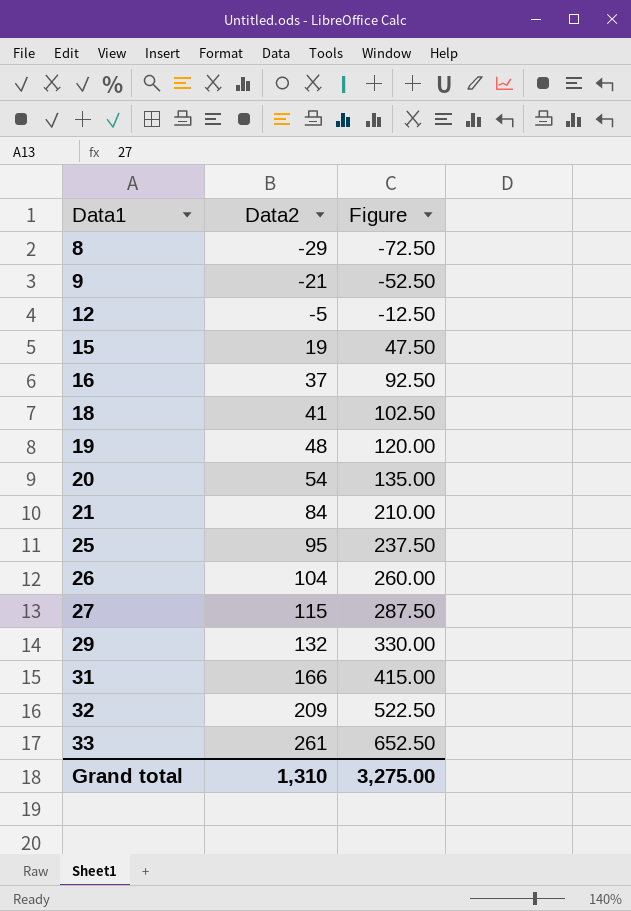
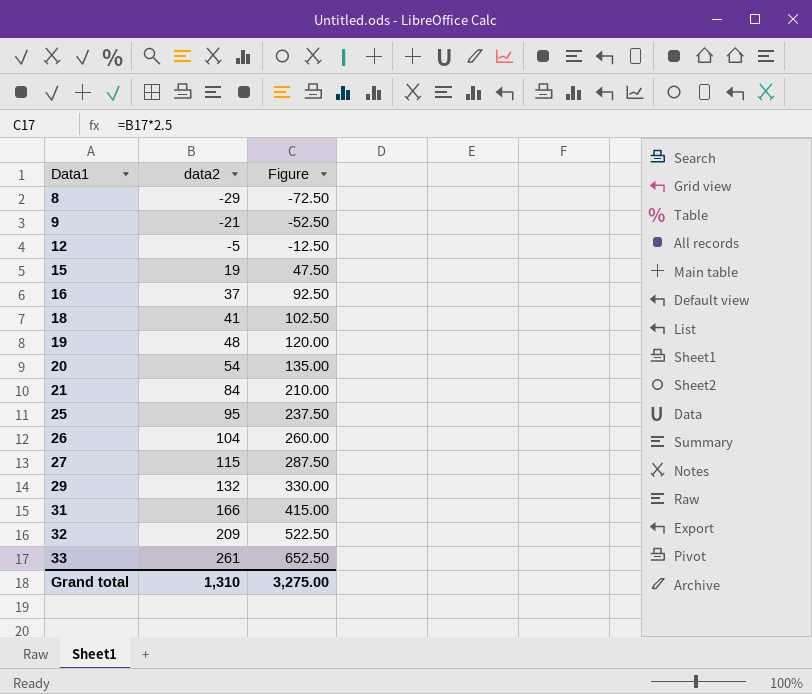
column name: Data2 -> data2

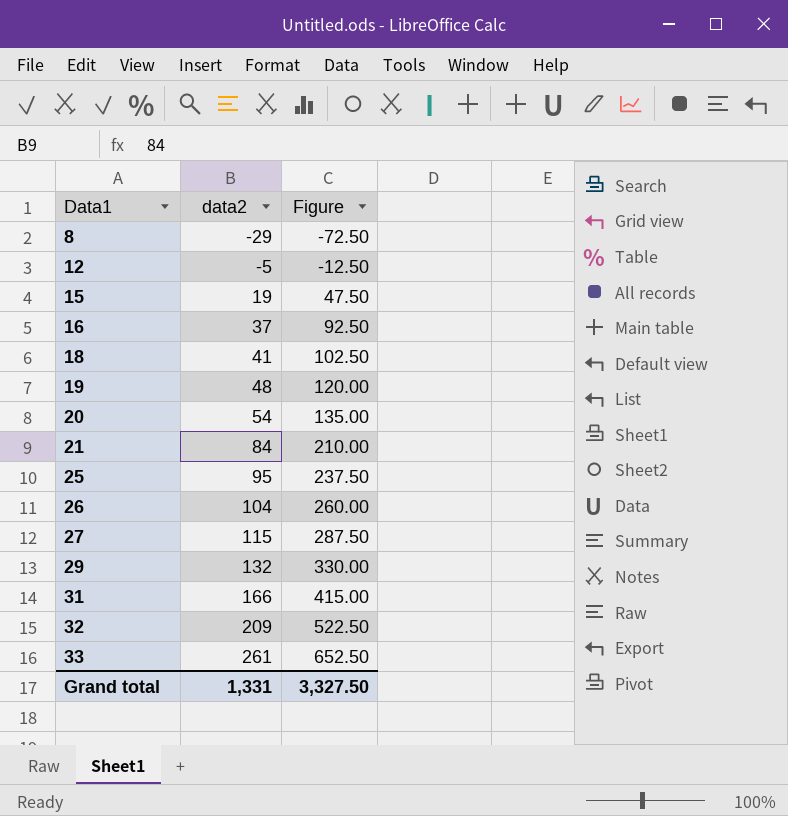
row 9: -21 | -52.50 -> none
Grand total | data2: 1,310 -> 1,331
Grand total | Figure: 3,275.00 -> 3,327.50

